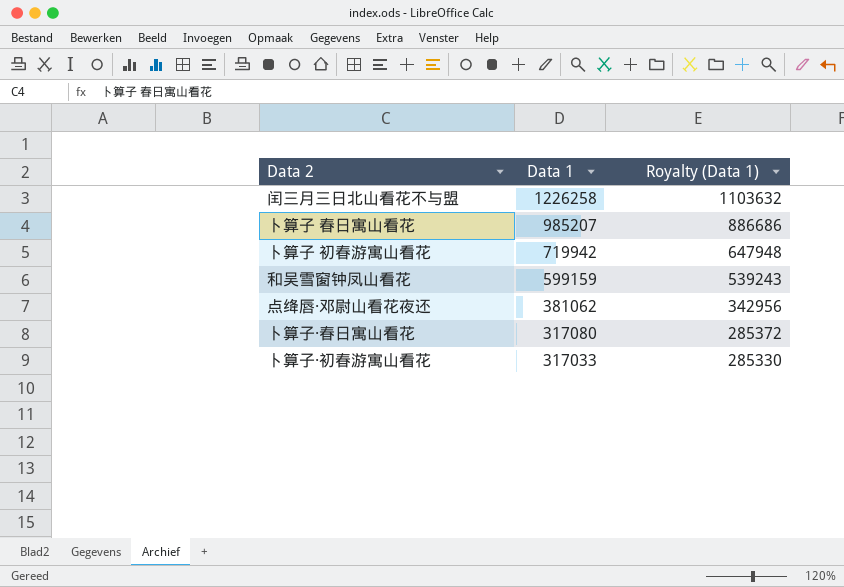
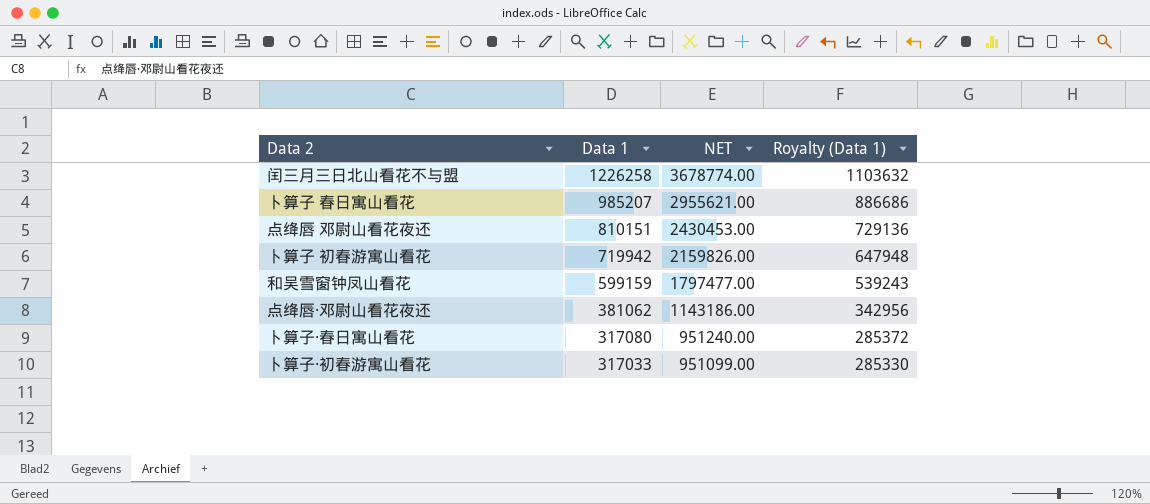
column NET | formula: none -> [Data 1] * 3
row 点绛唇 邓尉山看花夜还: none -> 810151 | 2430453.00 | 729136

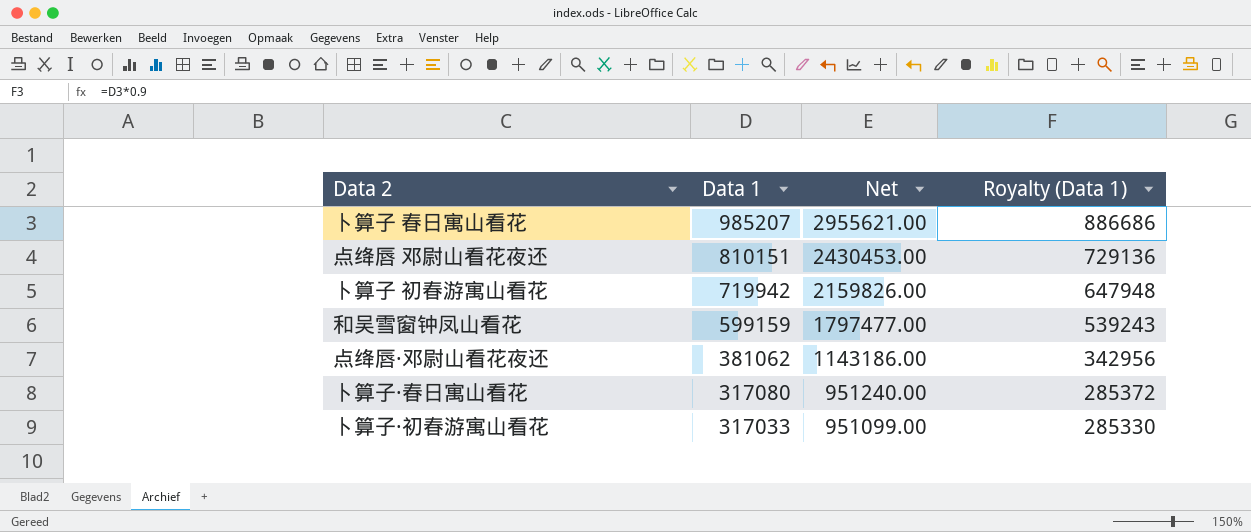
column name: NET -> Net
row 闰三月三日北山看花不与盟: 1226258 | 3678774.00 | 1103632 -> none

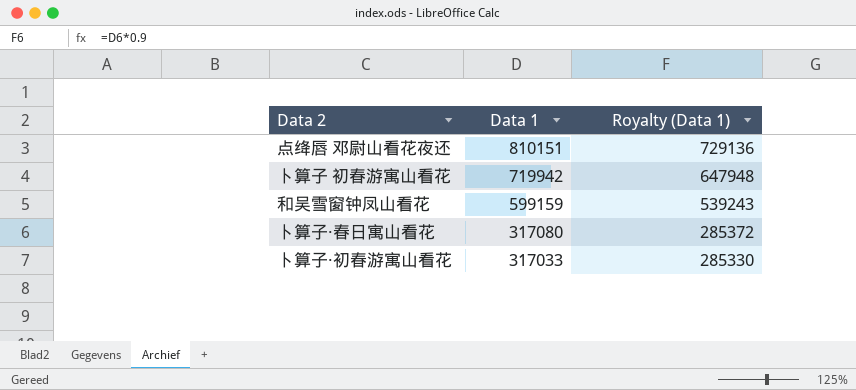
column Net | formula: [Data 1] * 3 -> none
row 卜算子 春日寓山看花: 985207 | 2955621.00 | 886686 -> none
row 点绛唇·邓尉山看花夜还: 381062 | 1143186.00 | 342956 -> none

